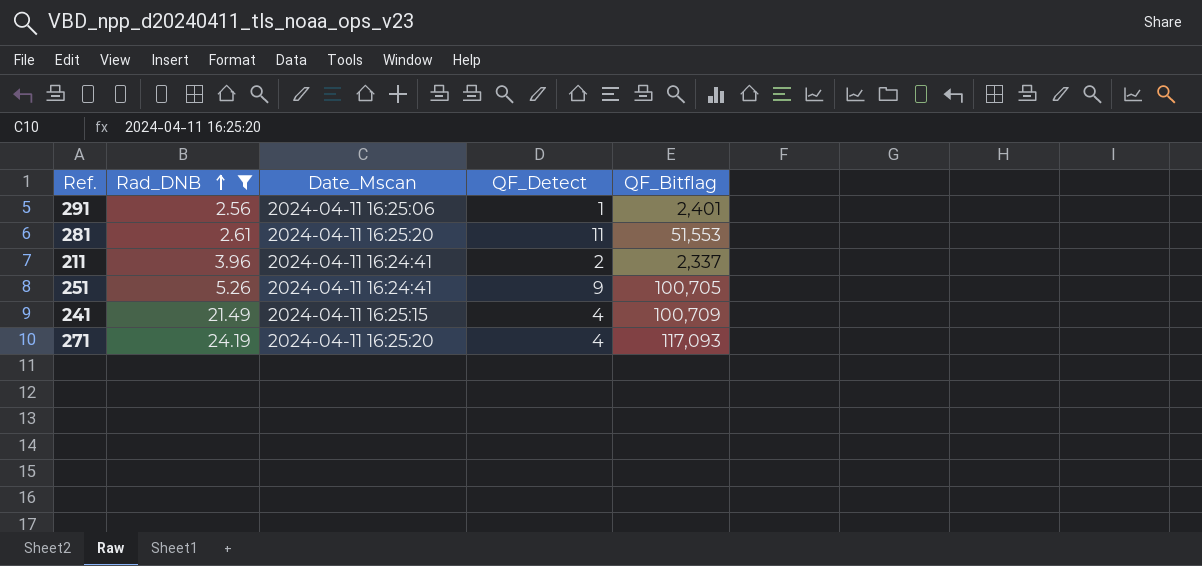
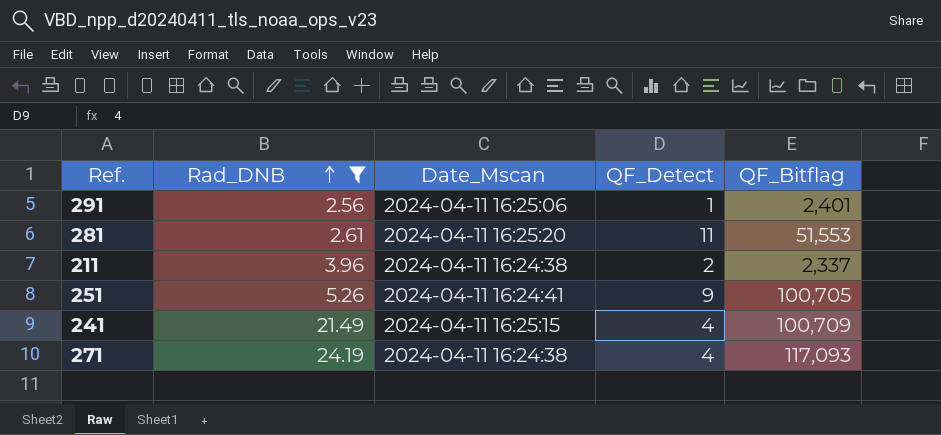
211 | Date_Mscan: 2024-04-11 16:24:41 -> 2024-04-11 16:24:38
271 | Date_Mscan: 2024-04-11 16:25:20 -> 2024-04-11 16:24:38

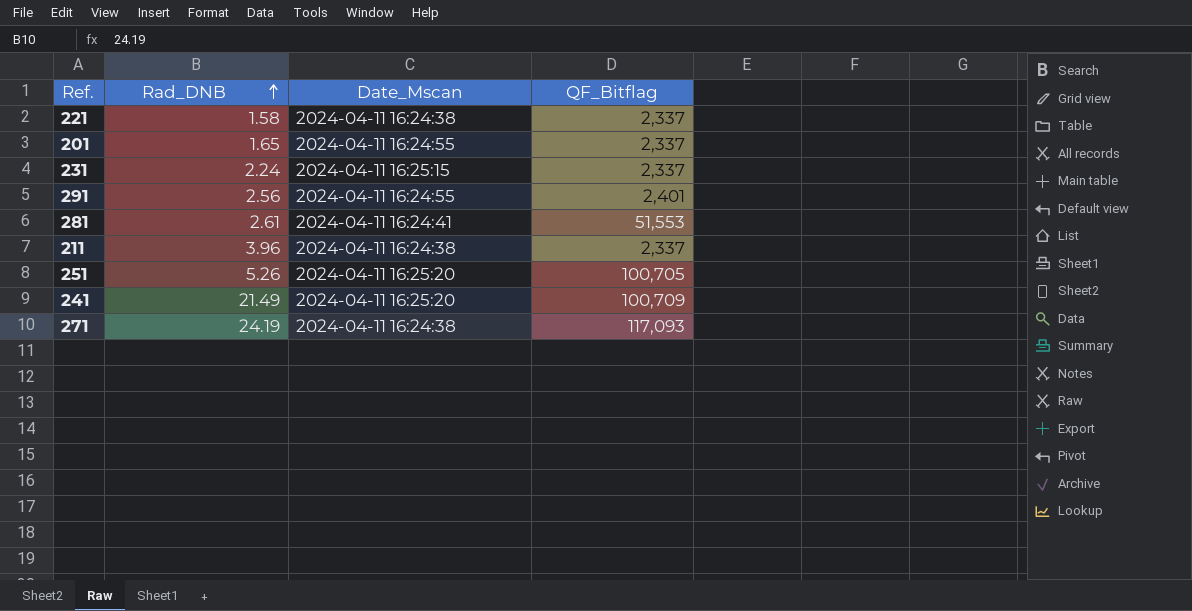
filter: Rad_DNB >= 2.56 -> none
column QF_Detect | position: 4 -> none
291 | Date_Mscan: 2024-04-11 16:25:06 -> 2024-04-11 16:24:55
281 | Date_Mscan: 2024-04-11 16:25:20 -> 2024-04-11 16:24:41
251 | Date_Mscan: 2024-04-11 16:24:41 -> 2024-04-11 16:25:20
241 | Date_Mscan: 2024-04-11 16:25:15 -> 2024-04-11 16:25:20

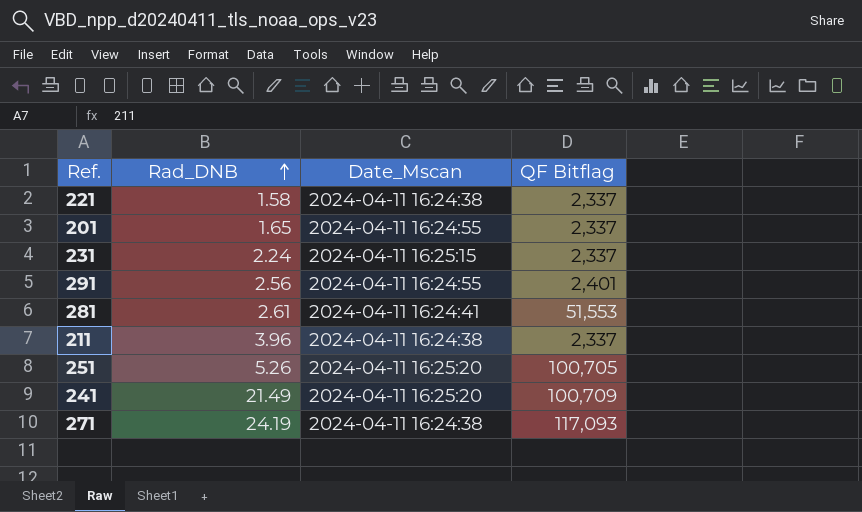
column name: QF_Bitflag -> QF Bitflag

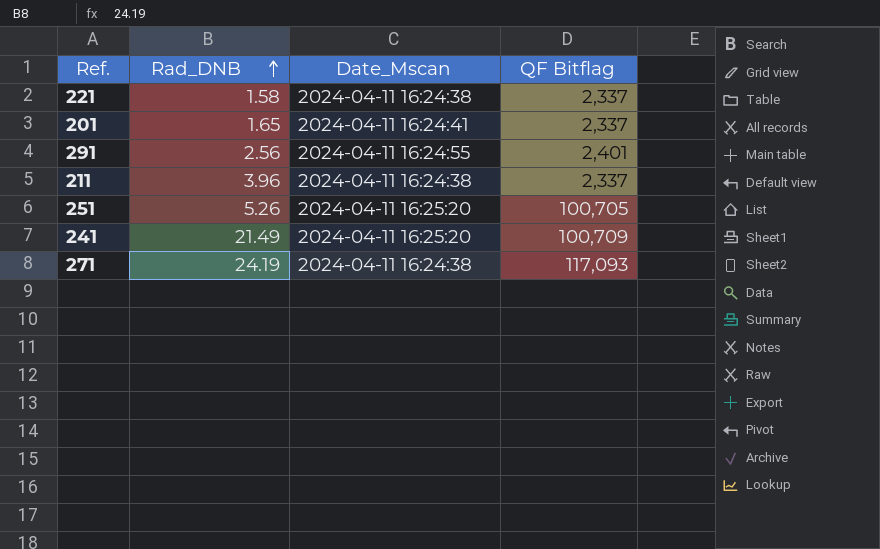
row 231: 2.24 | 2024-04-11 16:25:15 | 2,337 -> none
row 281: 2.61 | 2024-04-11 16:24:41 | 51,553 -> none
201 | Date_Mscan: 2024-04-11 16:24:55 -> 2024-04-11 16:24:41

